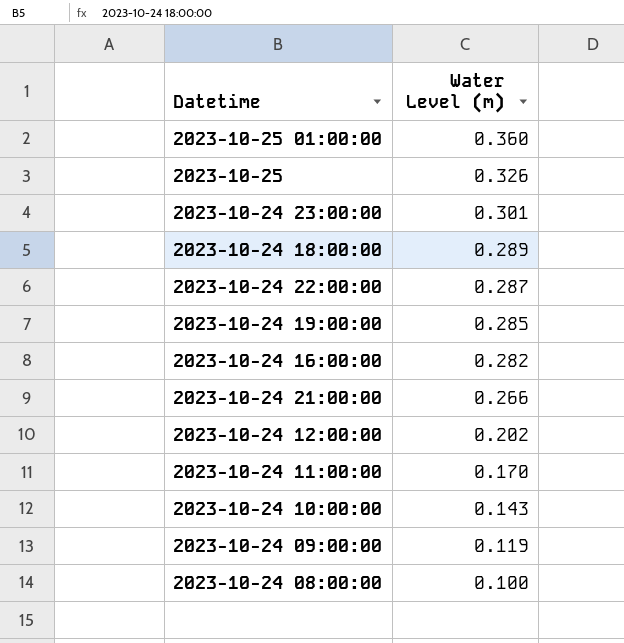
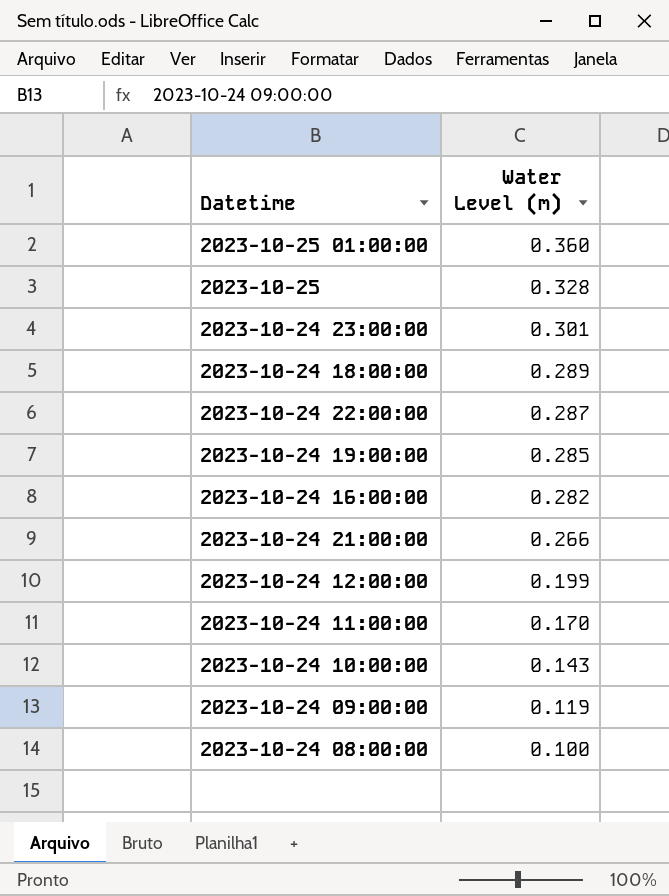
2023-10-25 | Water Level (m): 0.326 -> 0.328
2023-10-24 12:00:00 | Water Level (m): 0.202 -> 0.199

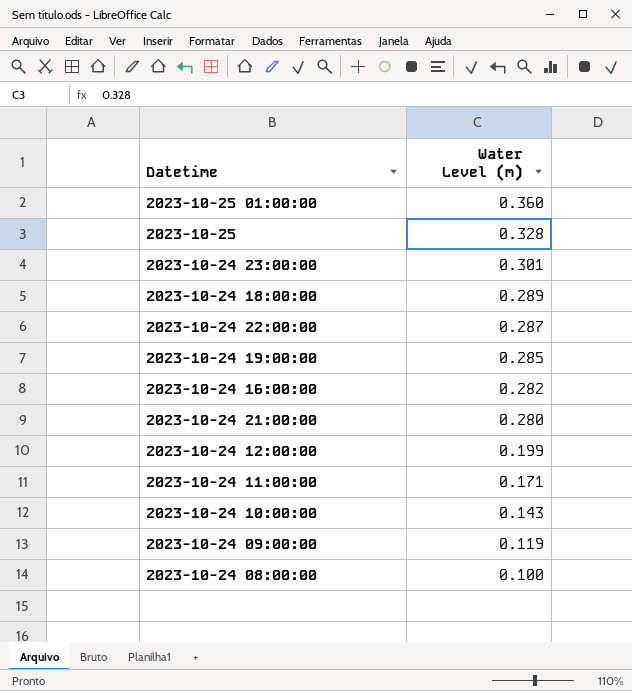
2023-10-24 21:00:00 | Water Level (m): 0.266 -> 0.280
2023-10-24 11:00:00 | Water Level (m): 0.170 -> 0.171

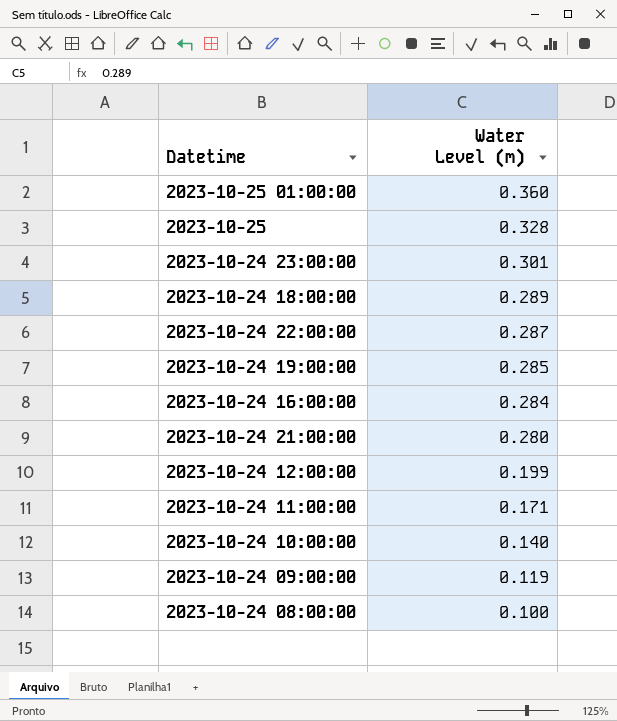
2023-10-24 16:00:00 | Water Level (m): 0.282 -> 0.284
2023-10-24 10:00:00 | Water Level (m): 0.143 -> 0.140

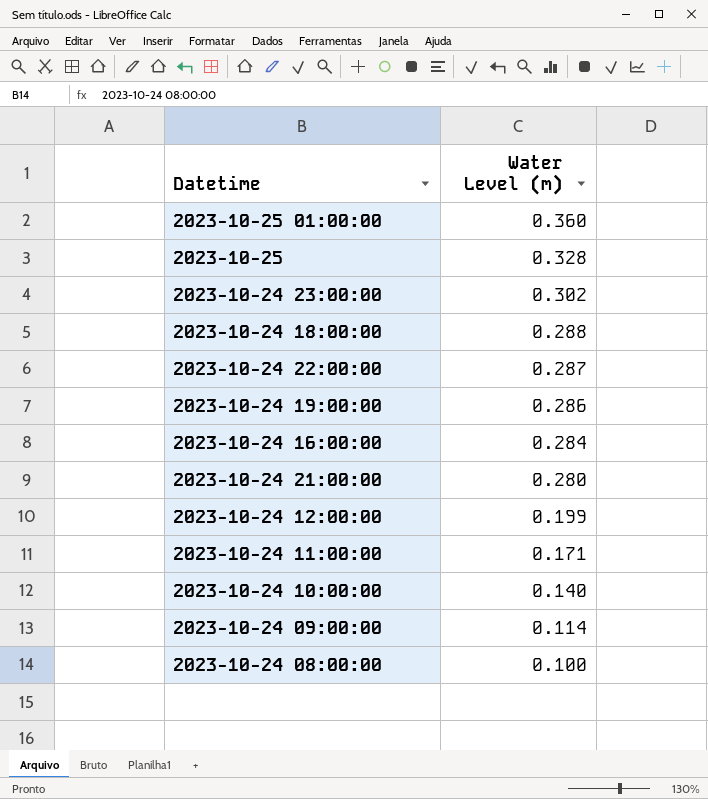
2023-10-24 23:00:00 | Water Level (m): 0.301 -> 0.302
2023-10-24 18:00:00 | Water Level (m): 0.289 -> 0.288
2023-10-24 19:00:00 | Water Level (m): 0.285 -> 0.286
2023-10-24 09:00:00 | Water Level (m): 0.119 -> 0.114

